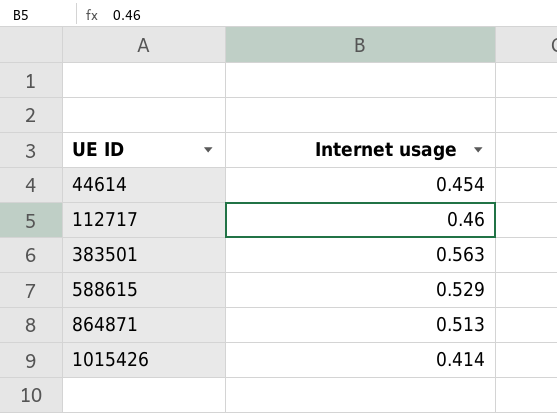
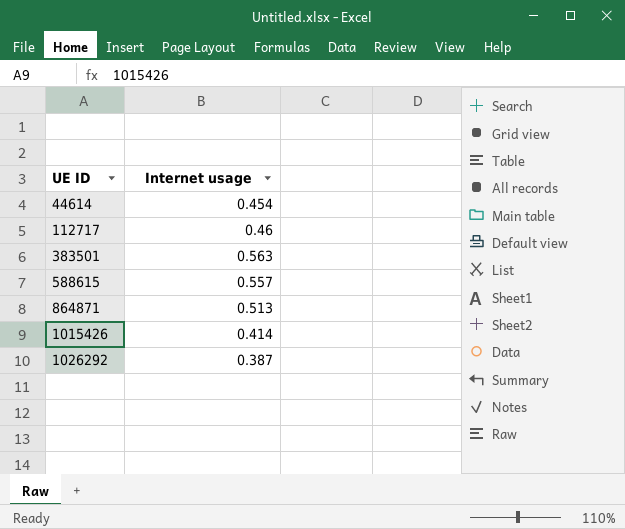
588615 | Internet usage: 0.529 -> 0.557
row 1026292: none -> 0.387

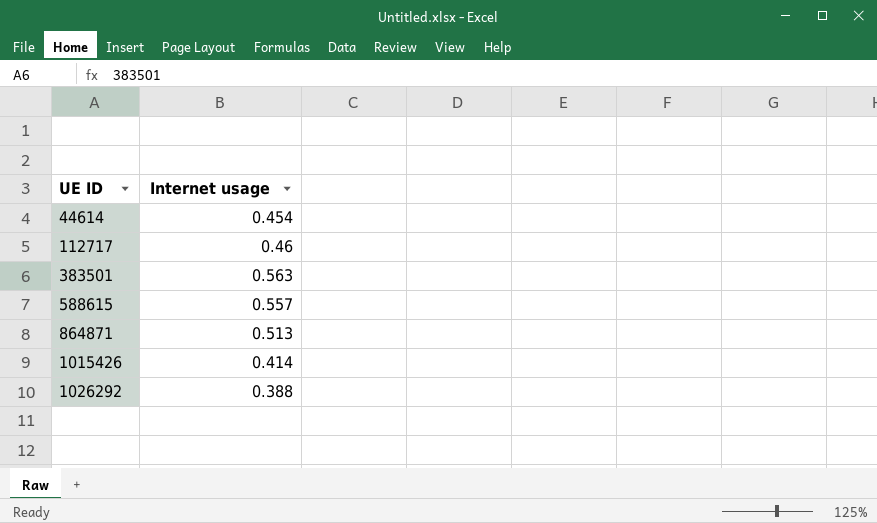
1026292 | Internet usage: 0.387 -> 0.388

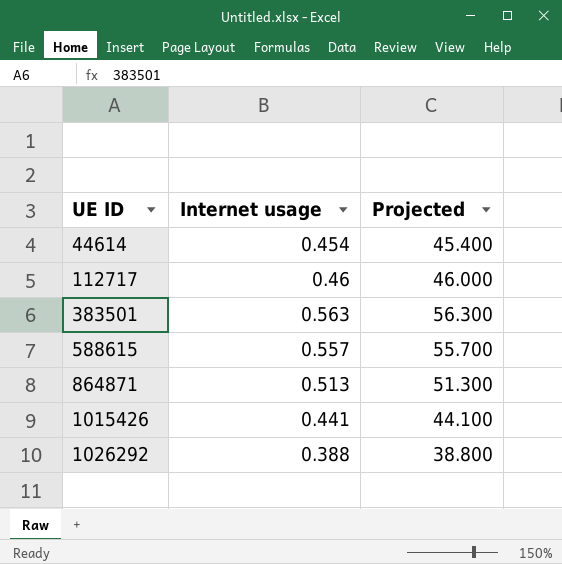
column Projected | formula: none -> [Internet usage] * 100
1015426 | Internet usage: 0.414 -> 0.441

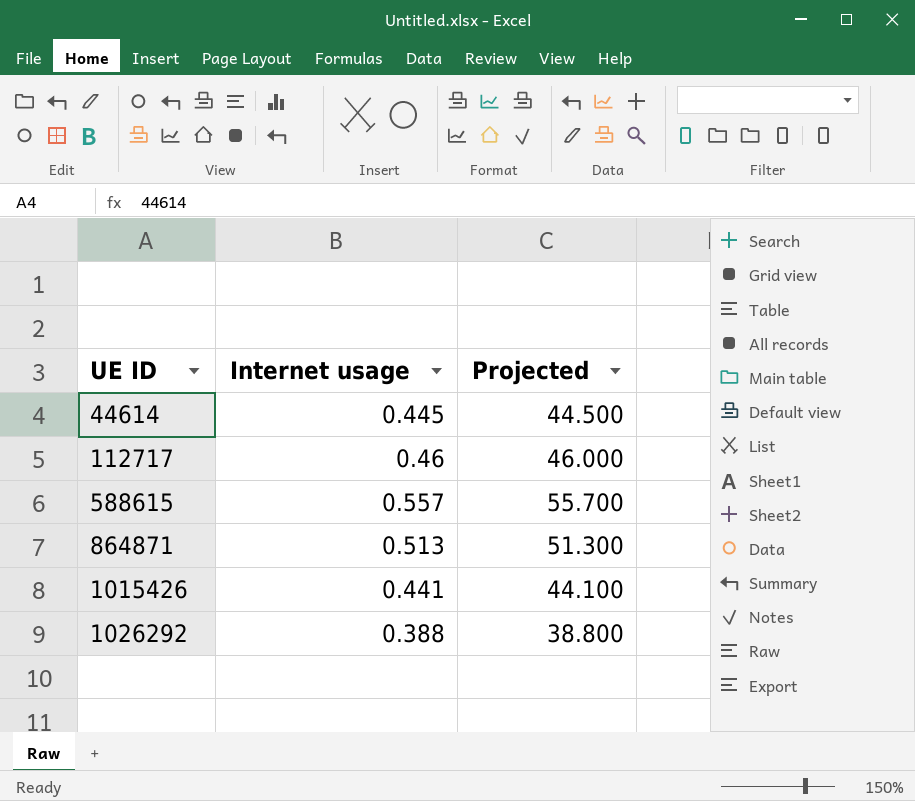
row 383501: 0.563 | 56.300 -> none
44614 | Internet usage: 0.454 -> 0.445
44614 | Projected: 45.400 -> 44.500

